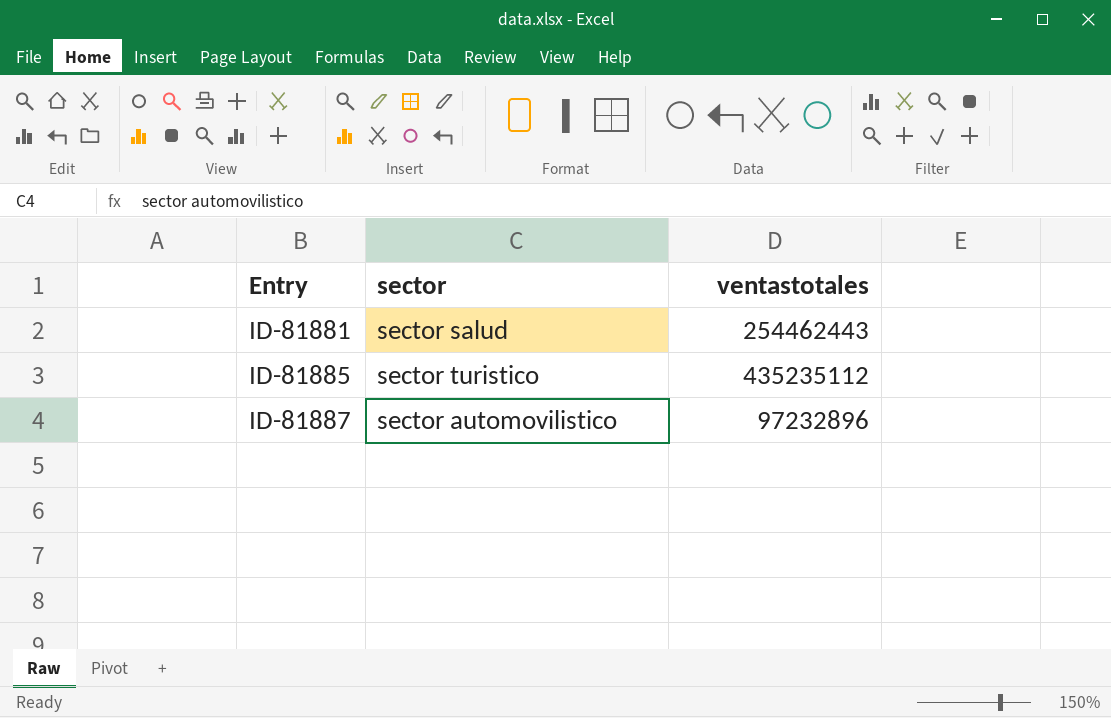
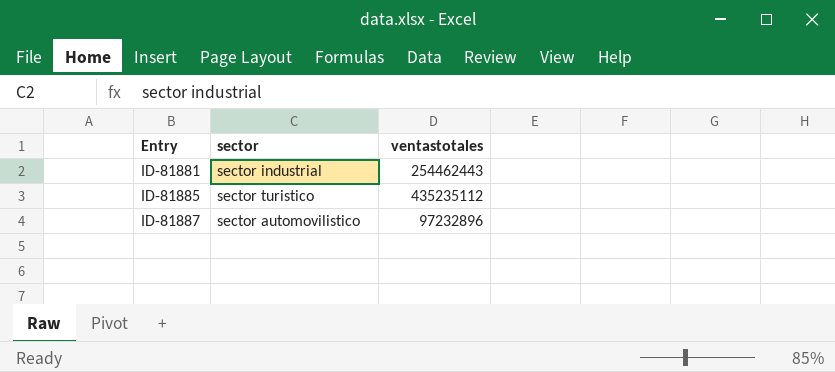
ID-81881 | sector: sector salud -> sector industrial

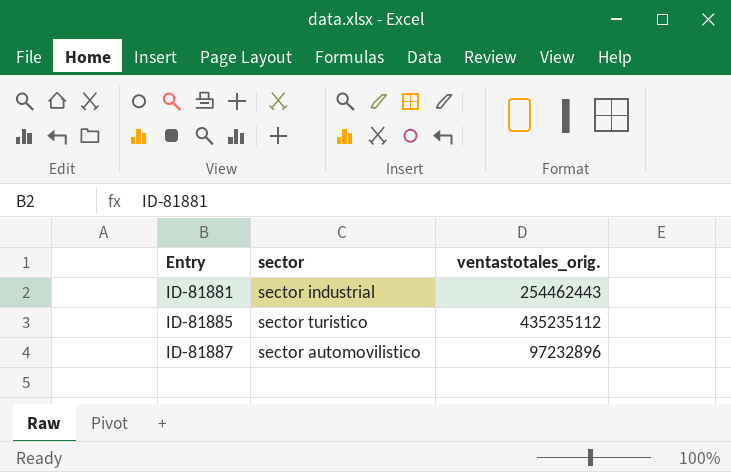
column name: ventastotales -> ventastotales_orig.

